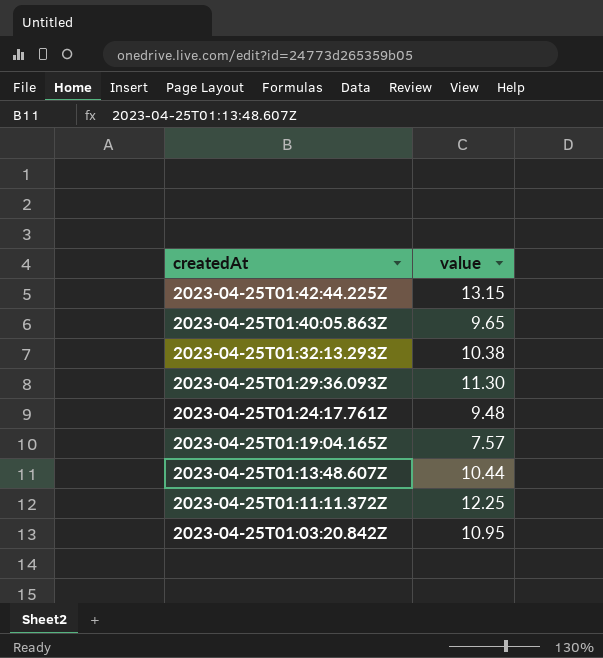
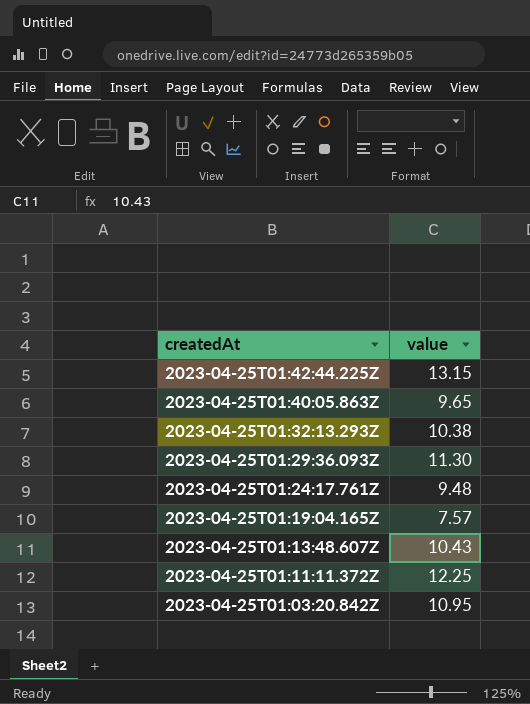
2023-04-25T01:13:48.607Z | value: 10.44 -> 10.43

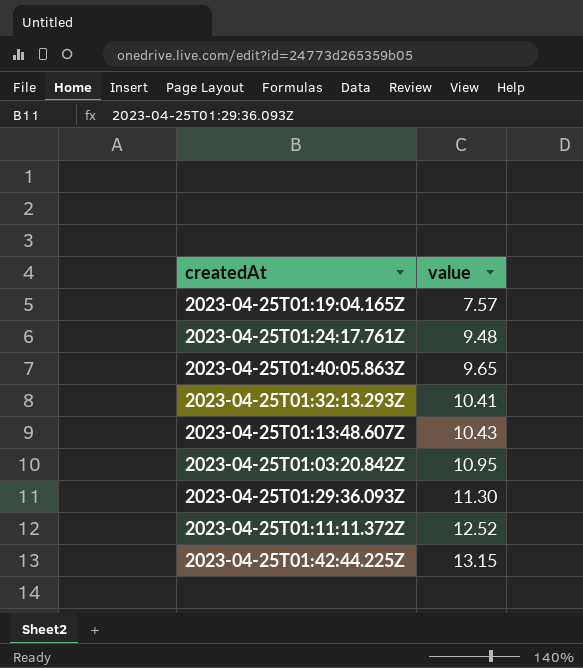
row order: createdAt descending -> value ascending
2023-04-25T01:32:13.293Z | value: 10.38 -> 10.41
2023-04-25T01:11:11.372Z | value: 12.25 -> 12.52

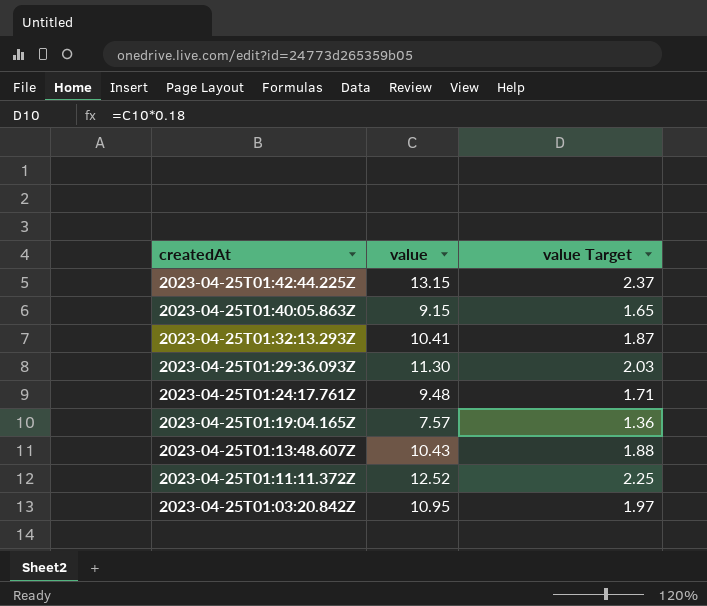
row order: value ascending -> createdAt descending
column value Target | formula: none -> [value] * 0.18
2023-04-25T01:40:05.863Z | value: 9.65 -> 9.15

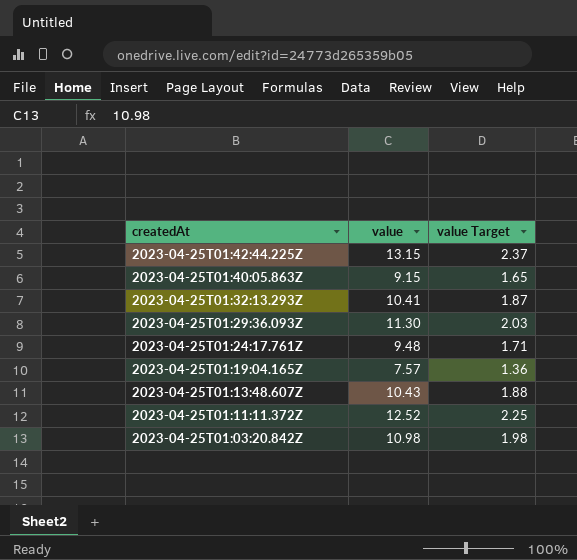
2023-04-25T01:03:20.842Z | value: 10.95 -> 10.98
2023-04-25T01:03:20.842Z | value Target: 1.97 -> 1.98

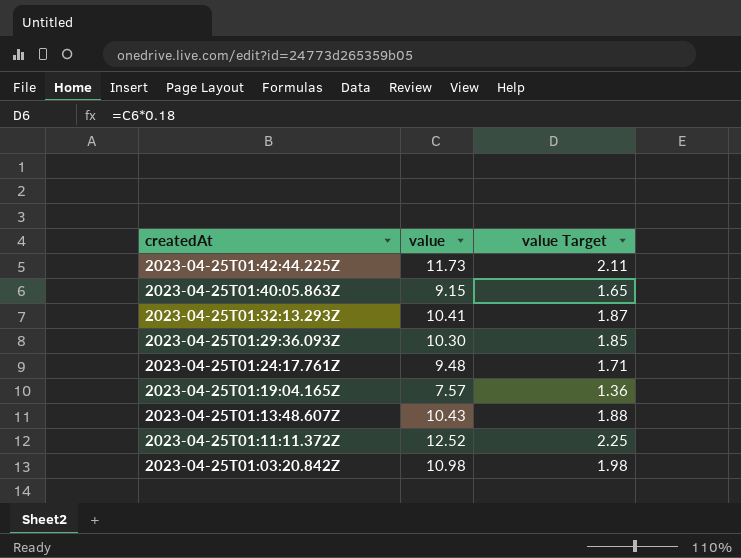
2023-04-25T01:42:44.225Z | value: 13.15 -> 11.73
2023-04-25T01:42:44.225Z | value Target: 2.37 -> 2.11
2023-04-25T01:29:36.093Z | value: 11.30 -> 10.30
2023-04-25T01:29:36.093Z | value Target: 2.03 -> 1.85

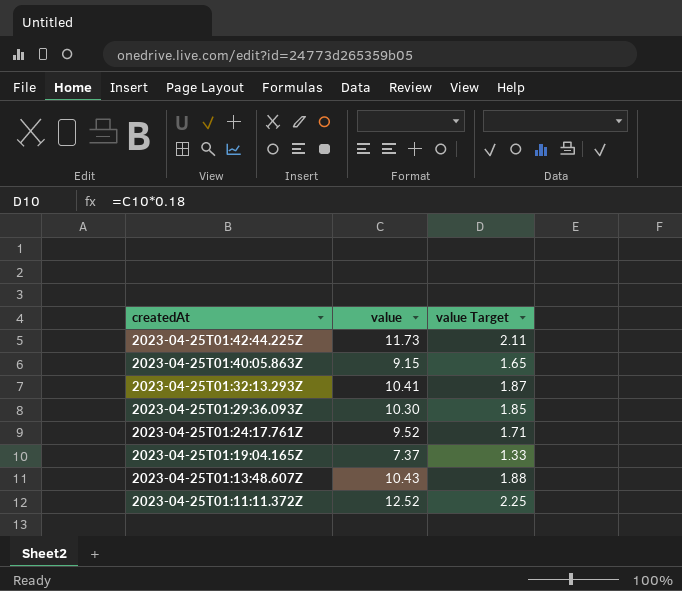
row 2023-04-25T01:03:20.842Z: 10.98 | 1.98 -> none
2023-04-25T01:24:17.761Z | value: 9.48 -> 9.52
2023-04-25T01:19:04.165Z | value: 7.57 -> 7.37
2023-04-25T01:19:04.165Z | value Target: 1.36 -> 1.33

